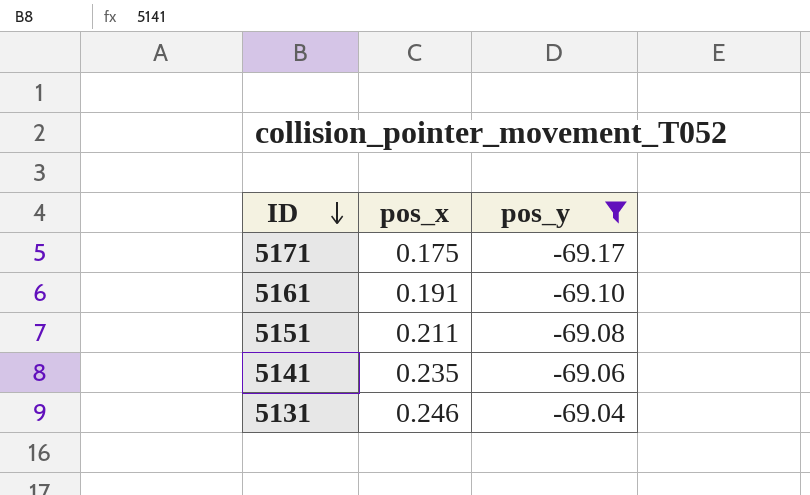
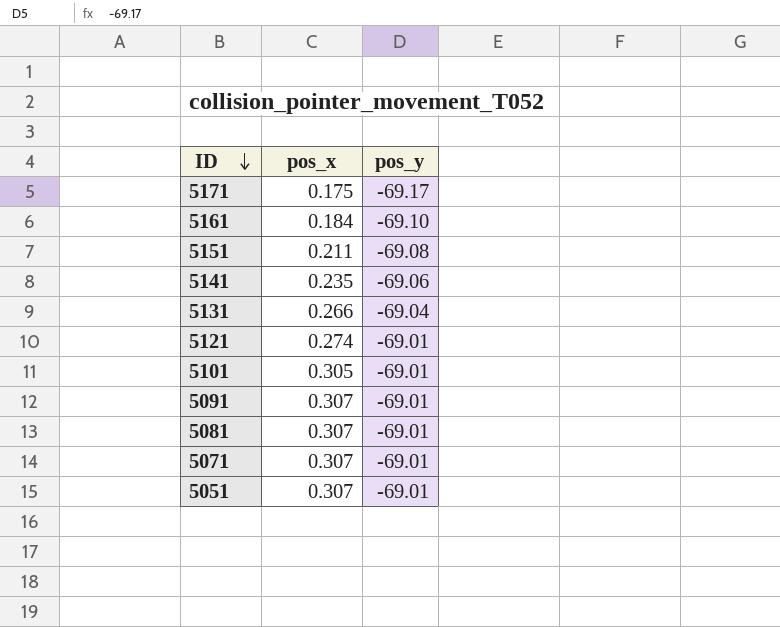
filter: pos_y != -69.01 -> none
5161 | pos_x: 0.191 -> 0.184
5131 | pos_x: 0.246 -> 0.266

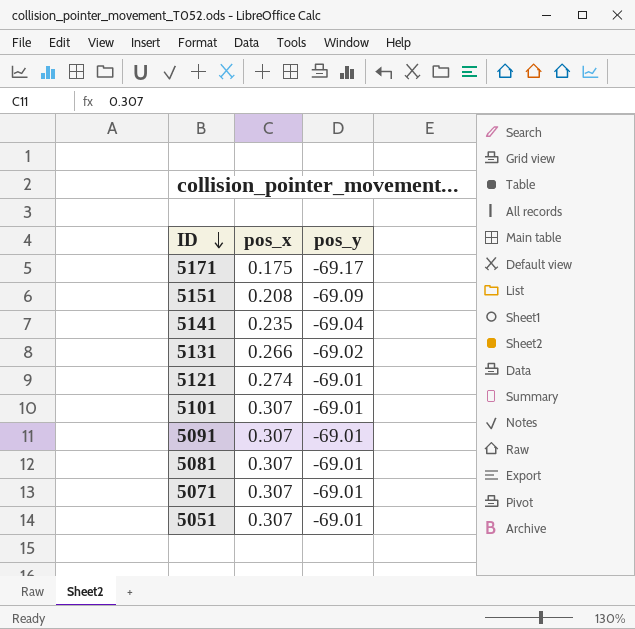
row 5161: 0.184 | -69.10 -> none
5151 | pos_x: 0.211 -> 0.208
5151 | pos_y: -69.08 -> -69.09
5141 | pos_y: -69.06 -> -69.04
5131 | pos_y: -69.04 -> -69.02
5101 | pos_x: 0.305 -> 0.307

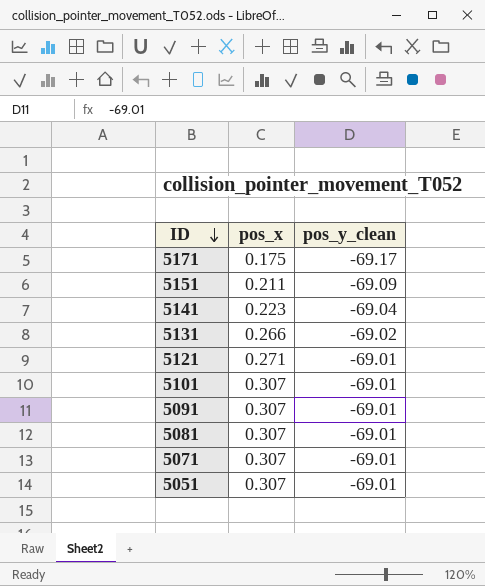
column name: pos_y -> pos_y_clean
5151 | pos_x: 0.208 -> 0.211
5141 | pos_x: 0.235 -> 0.223
5121 | pos_x: 0.274 -> 0.271

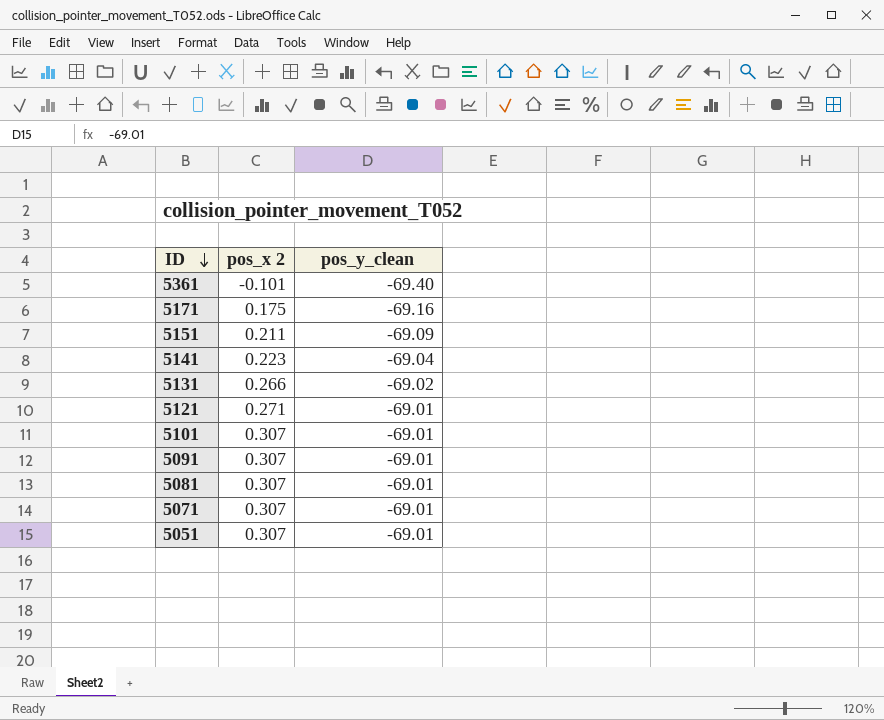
column name: pos_x -> pos_x 2
row 5361: none -> -0.101 | -69.40
5171 | pos_y_clean: -69.17 -> -69.16

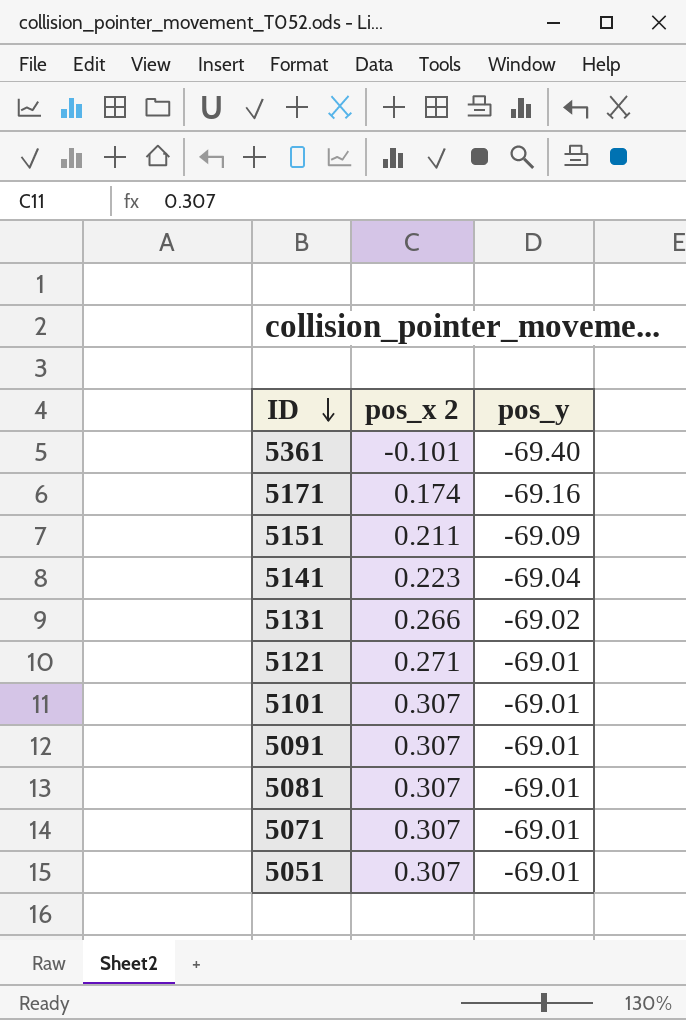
column name: pos_y_clean -> pos_y
5171 | pos_x 2: 0.175 -> 0.174

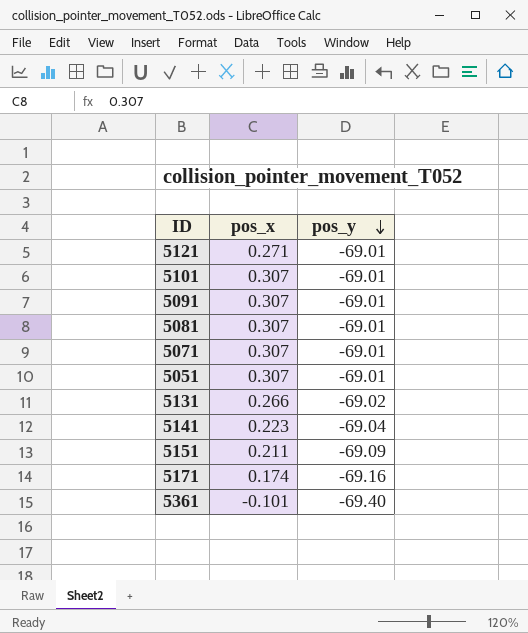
row order: ID descending -> pos_y descending
column name: pos_x 2 -> pos_x

